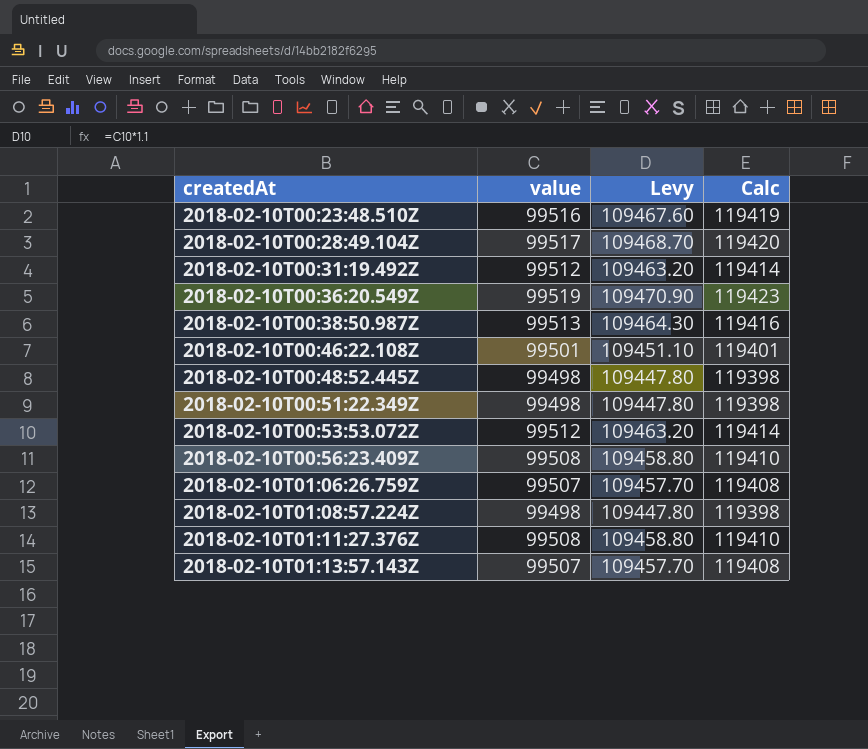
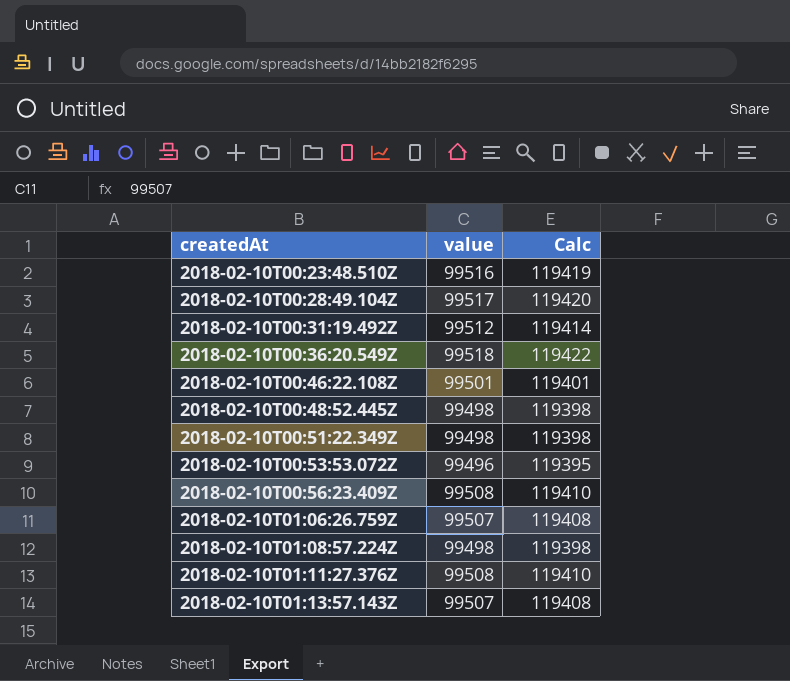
column Levy | formula: [value] * 1.1 -> none
row 2018-02-10T00:38:50.987Z: 99513 | 109464.30 | 119416 -> none
2018-02-10T00:36:20.549Z | value: 99519 -> 99518
2018-02-10T00:36:20.549Z | Calc: 119423 -> 119422
2018-02-10T00:53:53.072Z | value: 99512 -> 99496
2018-02-10T00:53:53.072Z | Calc: 119414 -> 119395

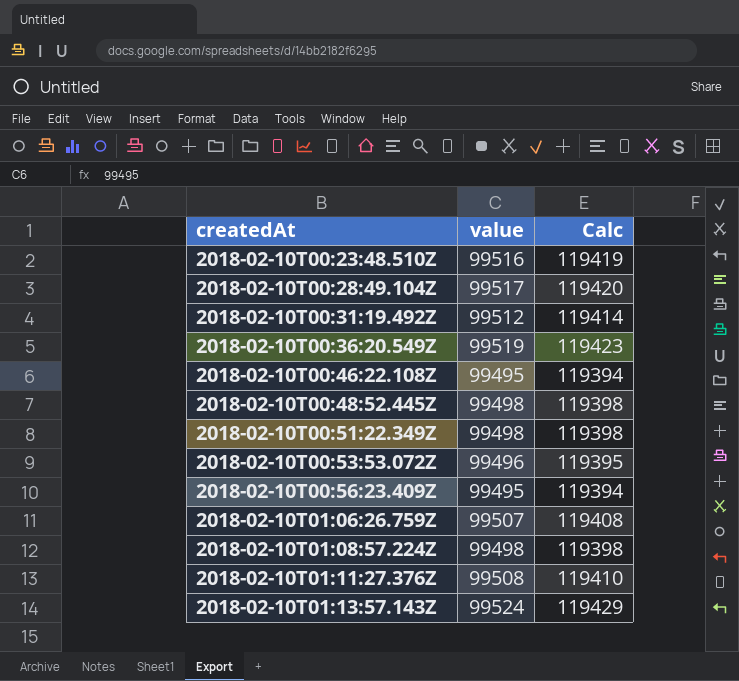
2018-02-10T00:36:20.549Z | value: 99518 -> 99519
2018-02-10T00:36:20.549Z | Calc: 119422 -> 119423
2018-02-10T00:46:22.108Z | value: 99501 -> 99495
2018-02-10T00:46:22.108Z | Calc: 119401 -> 119394
2018-02-10T00:56:23.409Z | value: 99508 -> 99495
2018-02-10T00:56:23.409Z | Calc: 119410 -> 119394
2018-02-10T01:13:57.143Z | value: 99507 -> 99524
2018-02-10T01:13:57.143Z | Calc: 119408 -> 119429

